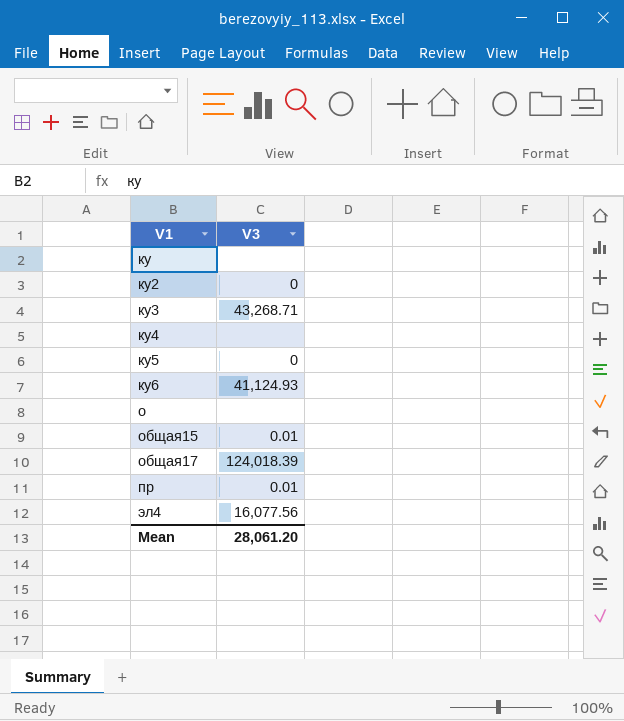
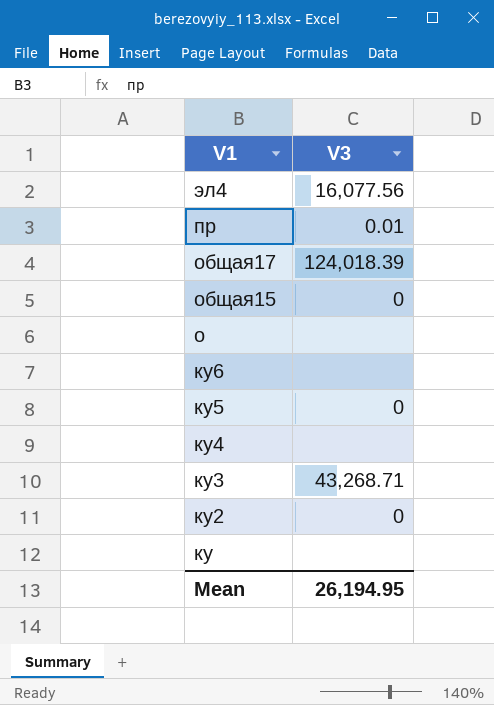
row order: V1 ascending -> V1 descending
общая15 | V3: 0.01 -> 0
ку6 | V3: 41,124.93 -> none
Mean | V3: 28,061.20 -> 26,194.95

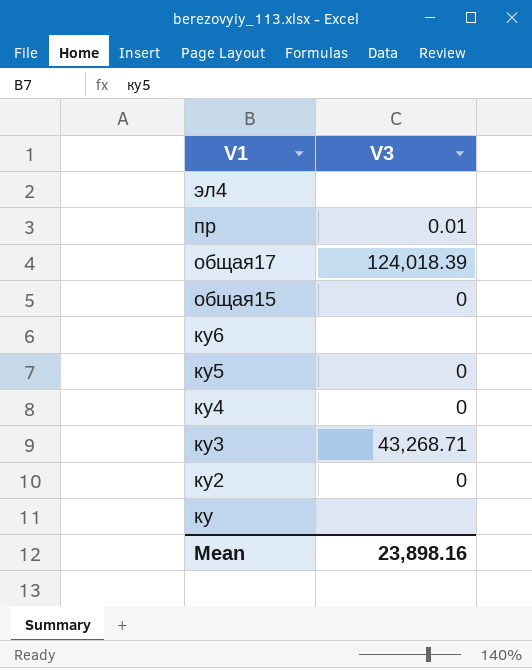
row о: none -> none
эл4 | V3: 16,077.56 -> none
ку4 | V3: none -> 0
Mean | V3: 26,194.95 -> 23,898.16

